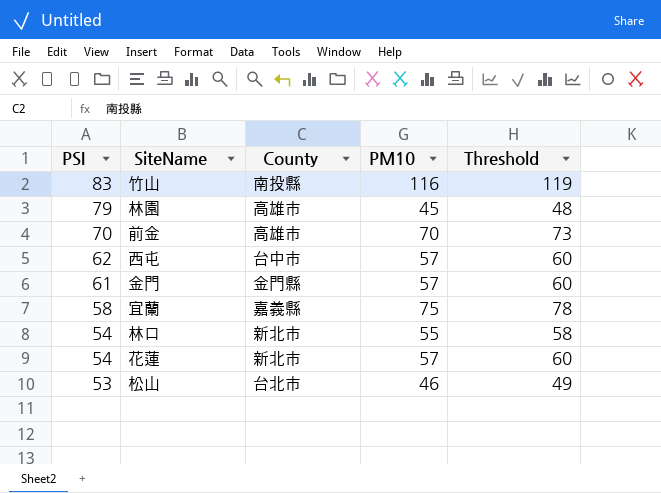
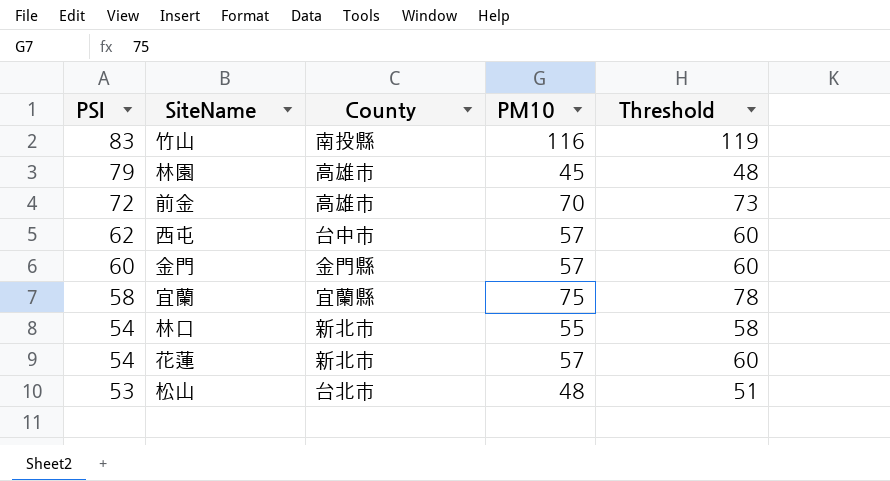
前金 | PSI: 70 -> 72
金門 | PSI: 61 -> 60
宜蘭 | County: 嘉義縣 -> 宜蘭縣
松山 | PM10: 46 -> 48
松山 | Threshold: 49 -> 51

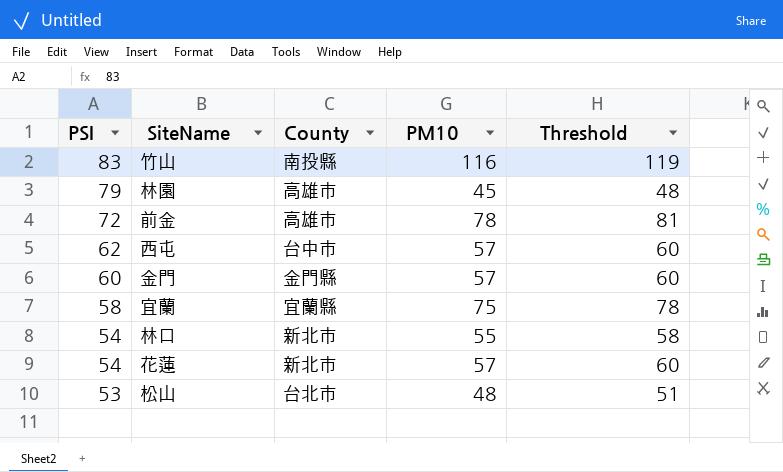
前金 | PM10: 70 -> 78
前金 | Threshold: 73 -> 81

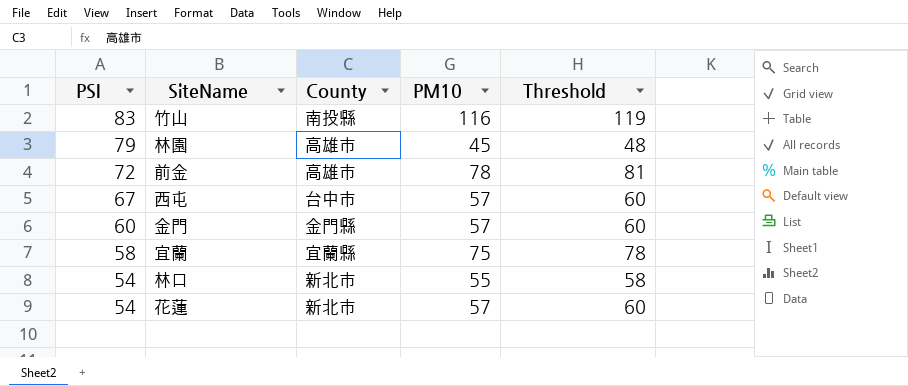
row 松山: 53 | 台北市 | 48 | 51 -> none
西屯 | PSI: 62 -> 67

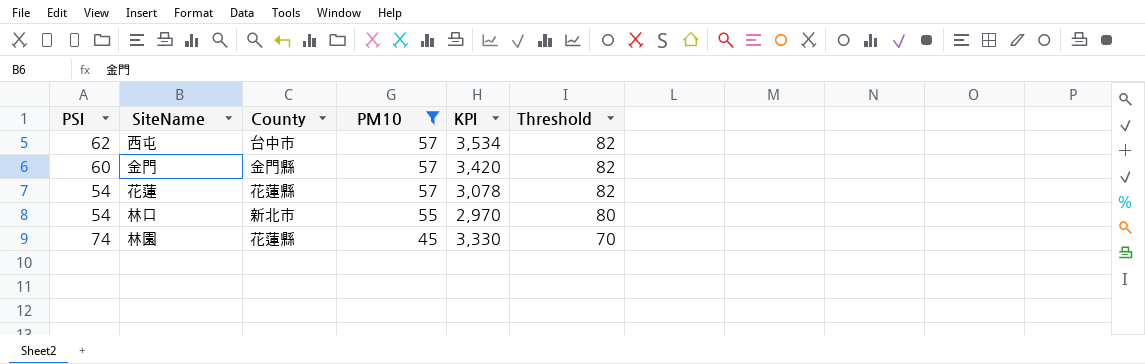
filter: none -> PM10 <= 57
row order: PSI descending -> PM10 descending
column KPI | formula: none -> [PSI] * [PM10]
column Threshold | formula: [PM10] + 3 -> [PM10] + 25
西屯 | PSI: 67 -> 62
花蓮 | County: 新北市 -> 花蓮縣
林園 | PSI: 79 -> 74
林園 | County: 高雄市 -> 花蓮縣

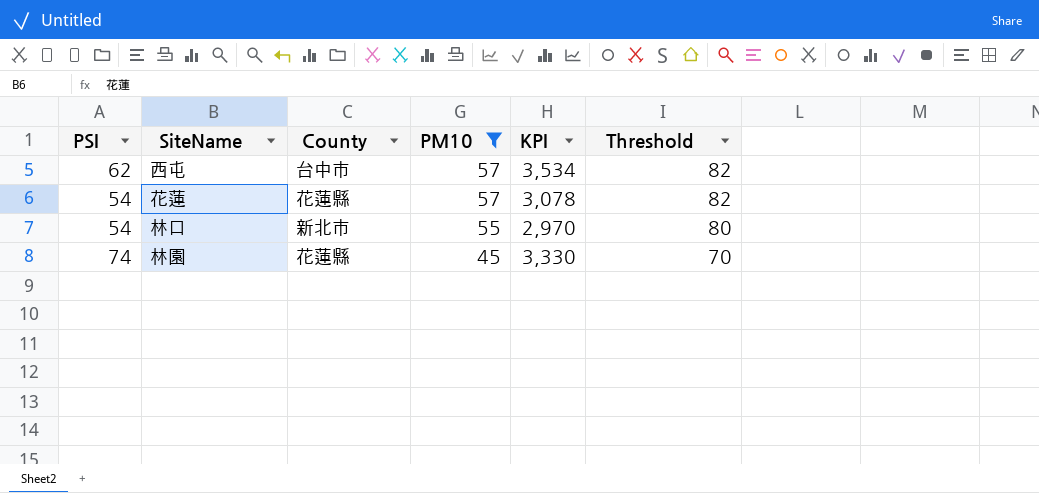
row 金門: 60 | 金門縣 | 57 | 3,420 | 82 -> none

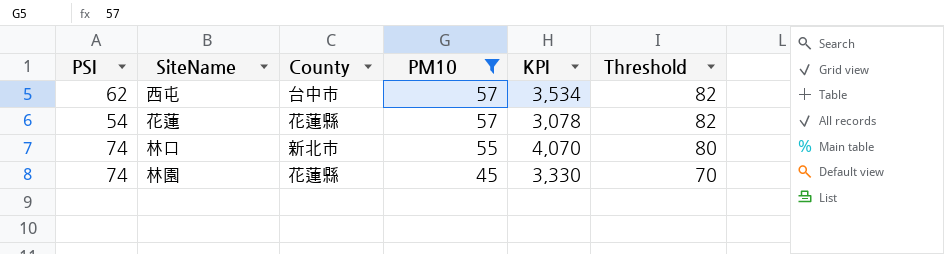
林口 | PSI: 54 -> 74
林口 | KPI: 2,970 -> 4,070

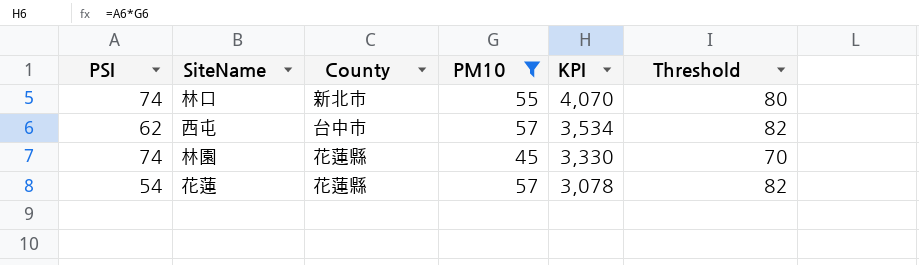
row order: PM10 descending -> KPI descending

